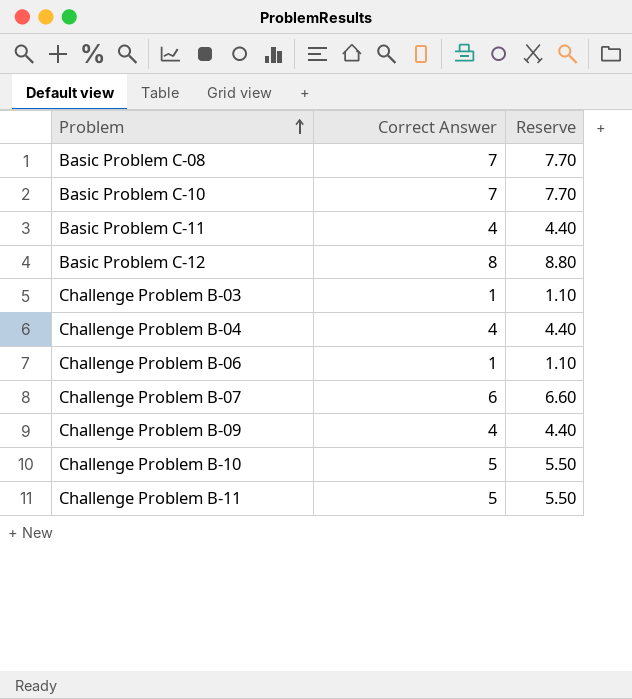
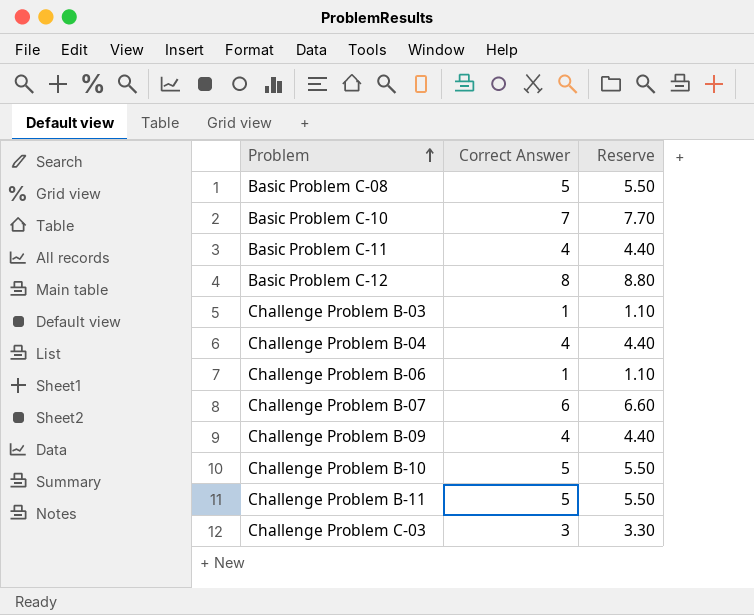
Basic Problem C-08 | Correct Answer: 7 -> 5
Basic Problem C-08 | Reserve: 7.70 -> 5.50
row Challenge Problem C-03: none -> 3 | 3.30

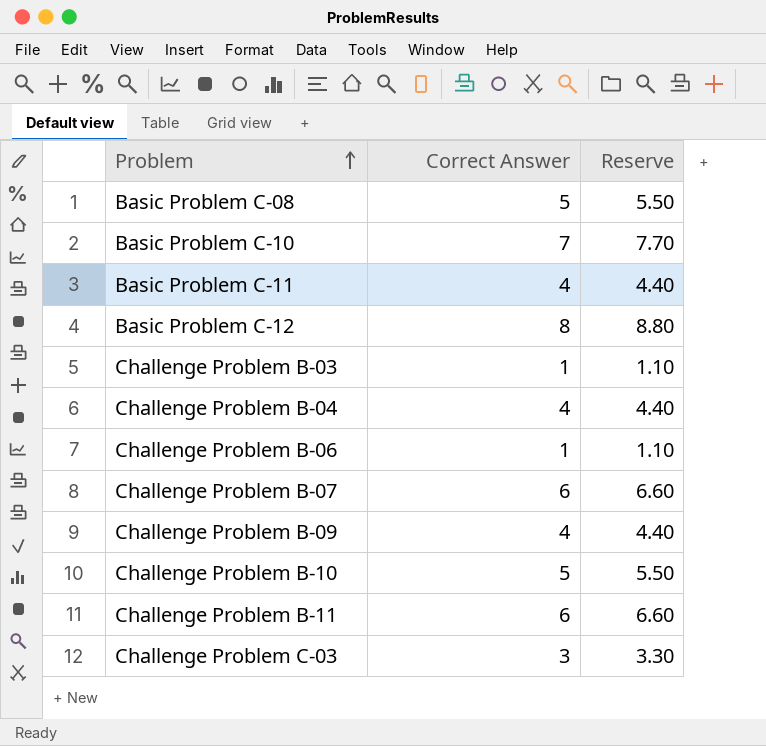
Challenge Problem B-11 | Correct Answer: 5 -> 6
Challenge Problem B-11 | Reserve: 5.50 -> 6.60

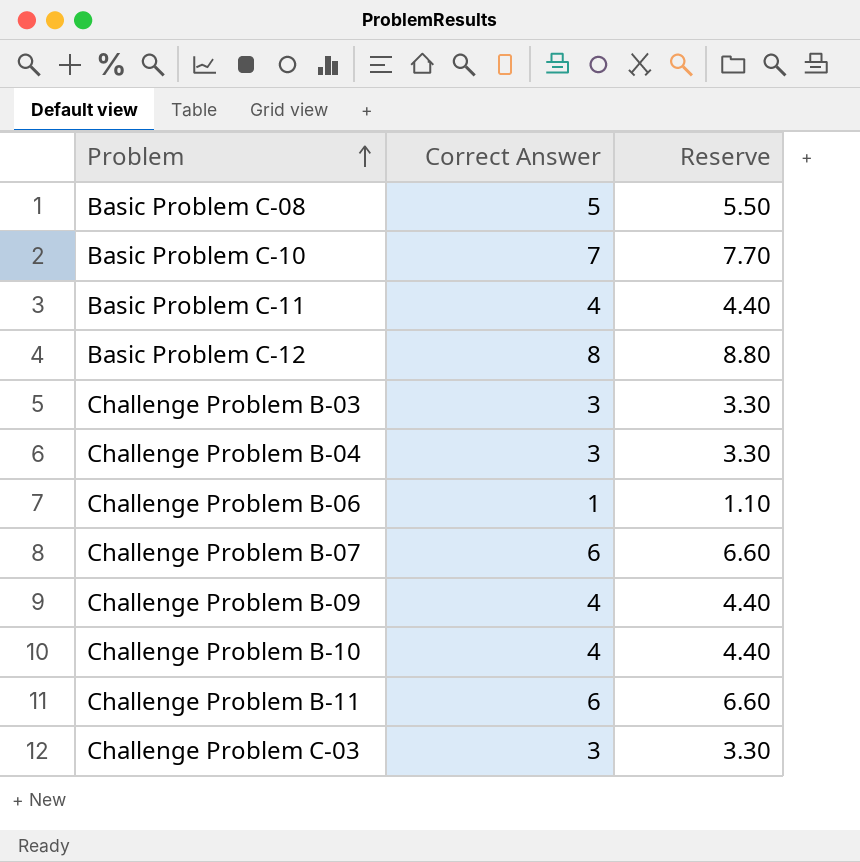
Challenge Problem B-03 | Correct Answer: 1 -> 3
Challenge Problem B-03 | Reserve: 1.10 -> 3.30
Challenge Problem B-04 | Correct Answer: 4 -> 3
Challenge Problem B-04 | Reserve: 4.40 -> 3.30
Challenge Problem B-10 | Correct Answer: 5 -> 4
Challenge Problem B-10 | Reserve: 5.50 -> 4.40

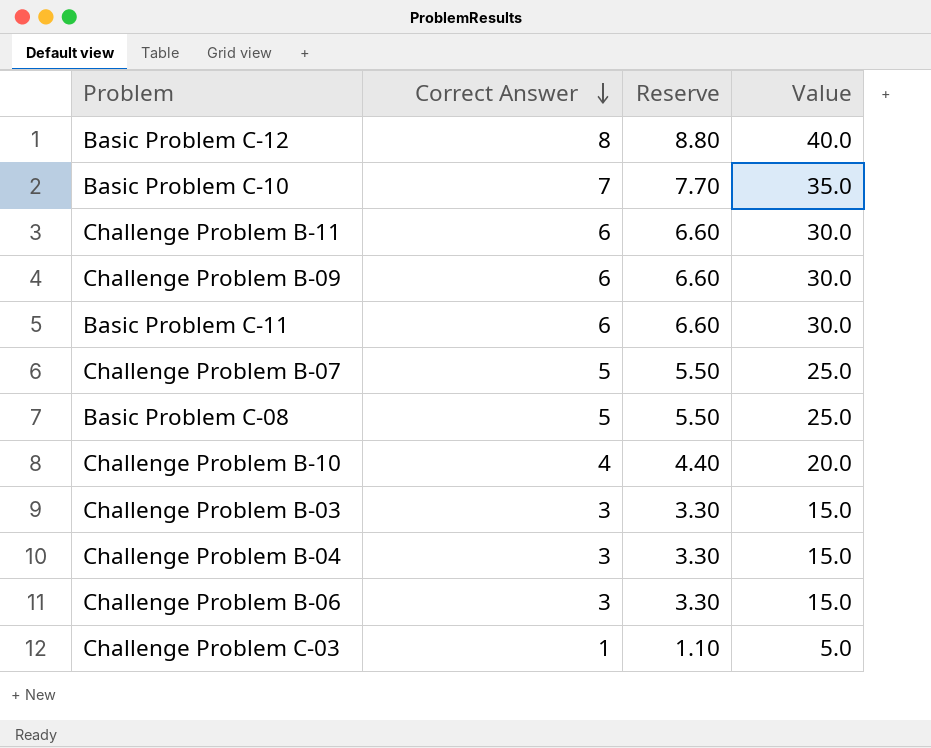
row order: Problem ascending -> Correct Answer descending
column Value | formula: none -> [Correct Answer] * 5
Challenge Problem B-09 | Correct Answer: 4 -> 6
Challenge Problem B-09 | Reserve: 4.40 -> 6.60
Basic Problem C-11 | Correct Answer: 4 -> 6
Basic Problem C-11 | Reserve: 4.40 -> 6.60
Challenge Problem B-07 | Correct Answer: 6 -> 5
Challenge Problem B-07 | Reserve: 6.60 -> 5.50
Challenge Problem B-06 | Correct Answer: 1 -> 3
Challenge Problem B-06 | Reserve: 1.10 -> 3.30
Challenge Problem C-03 | Correct Answer: 3 -> 1
Challenge Problem C-03 | Reserve: 3.30 -> 1.10

